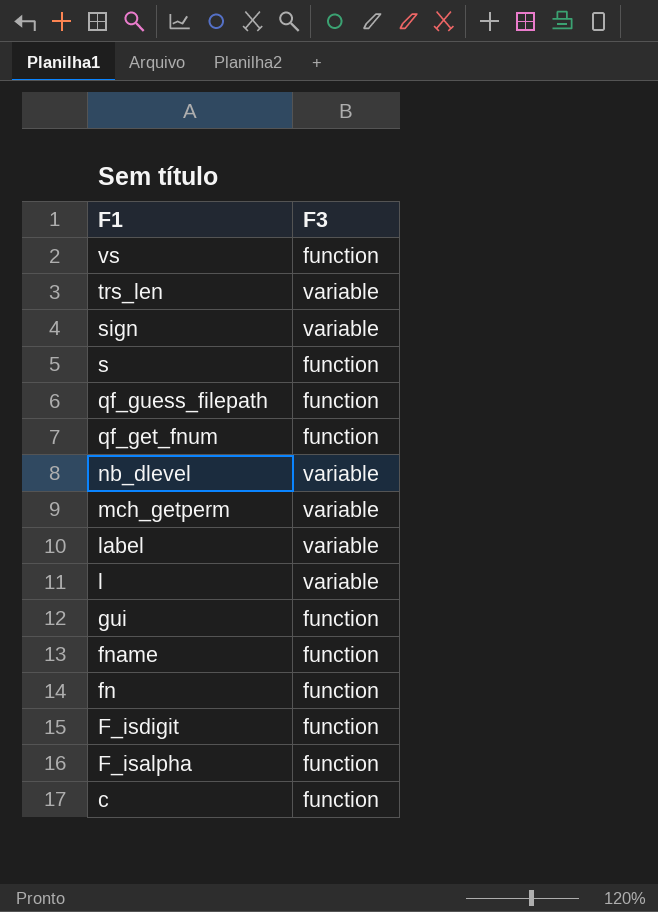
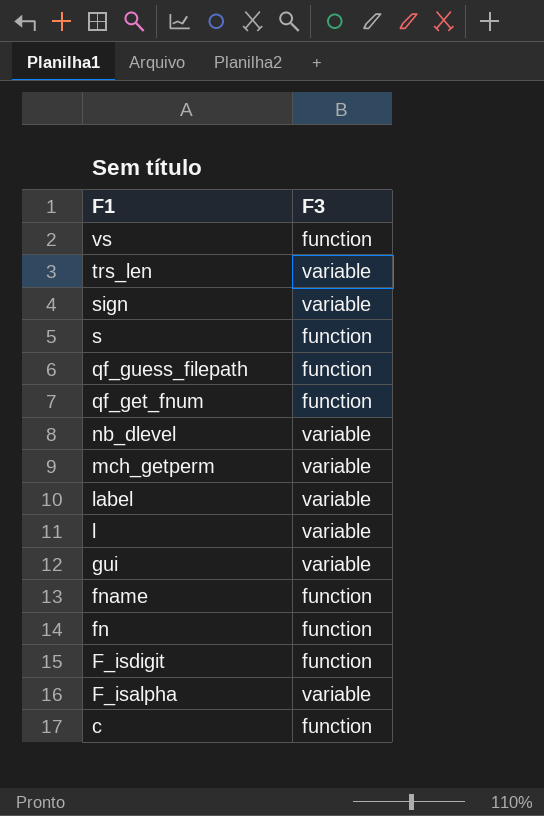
gui | F3: function -> variable
F_isalpha | F3: function -> variable

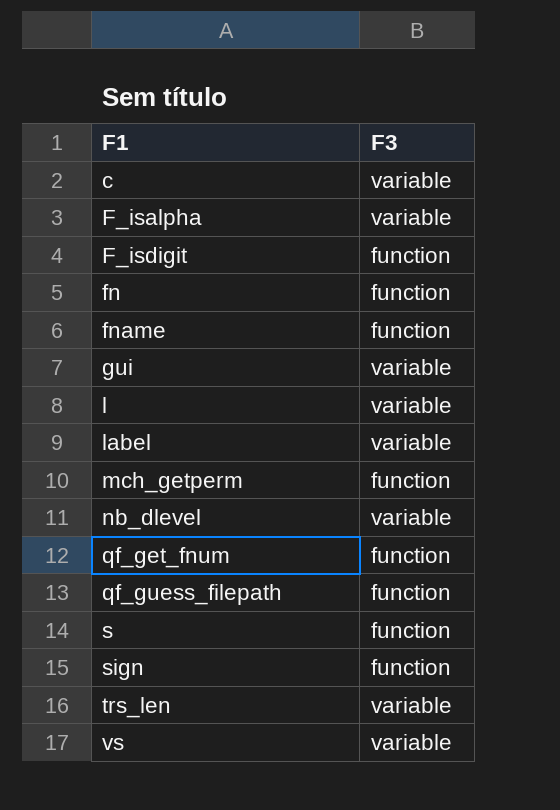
row order: F1 descending -> F1 ascending
c | F3: function -> variable
mch_getperm | F3: variable -> function
sign | F3: variable -> function
vs | F3: function -> variable

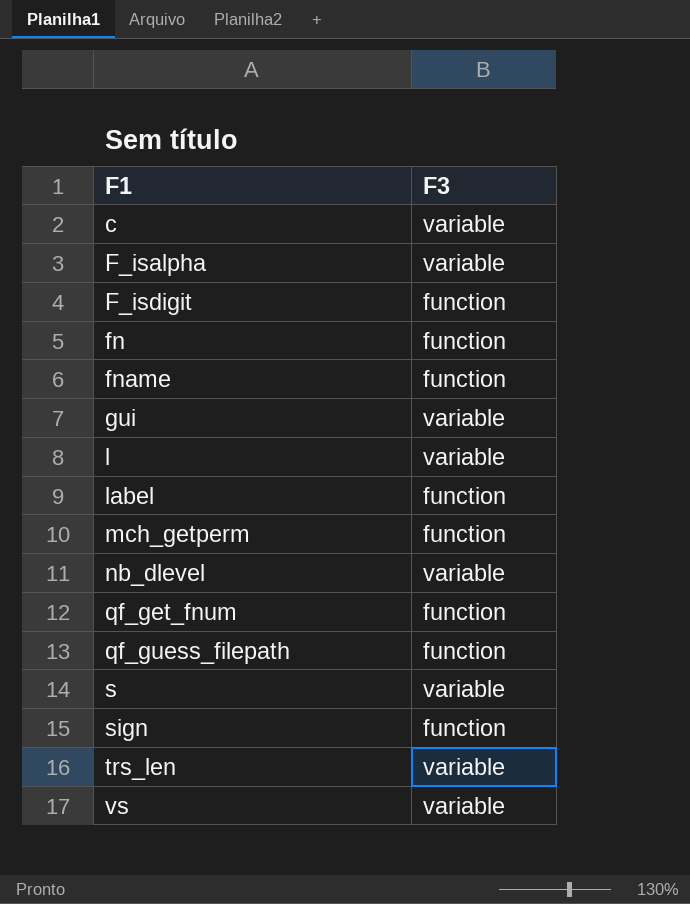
label | F3: variable -> function
s | F3: function -> variable

